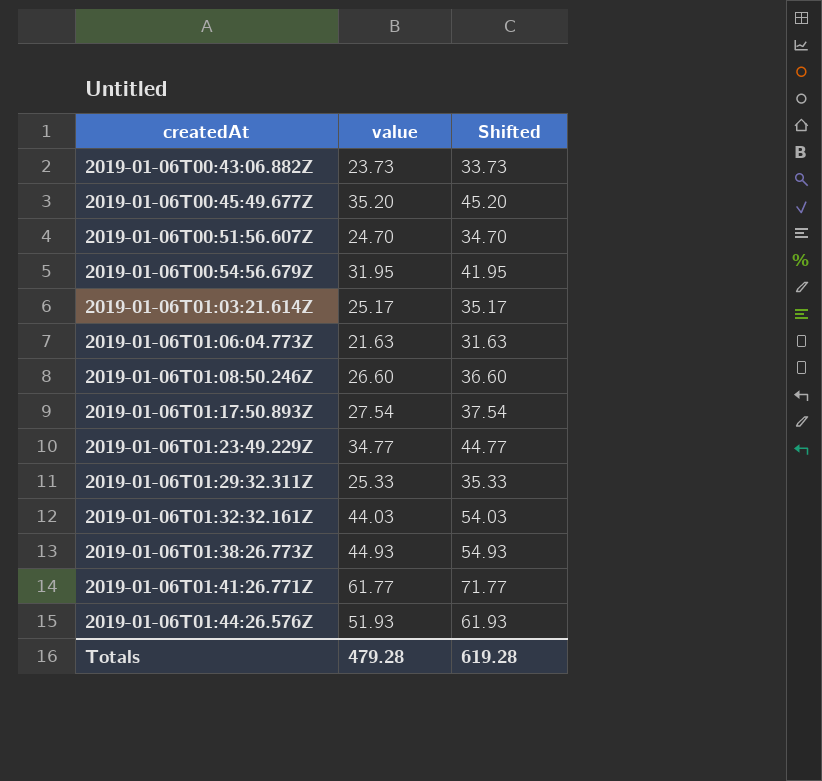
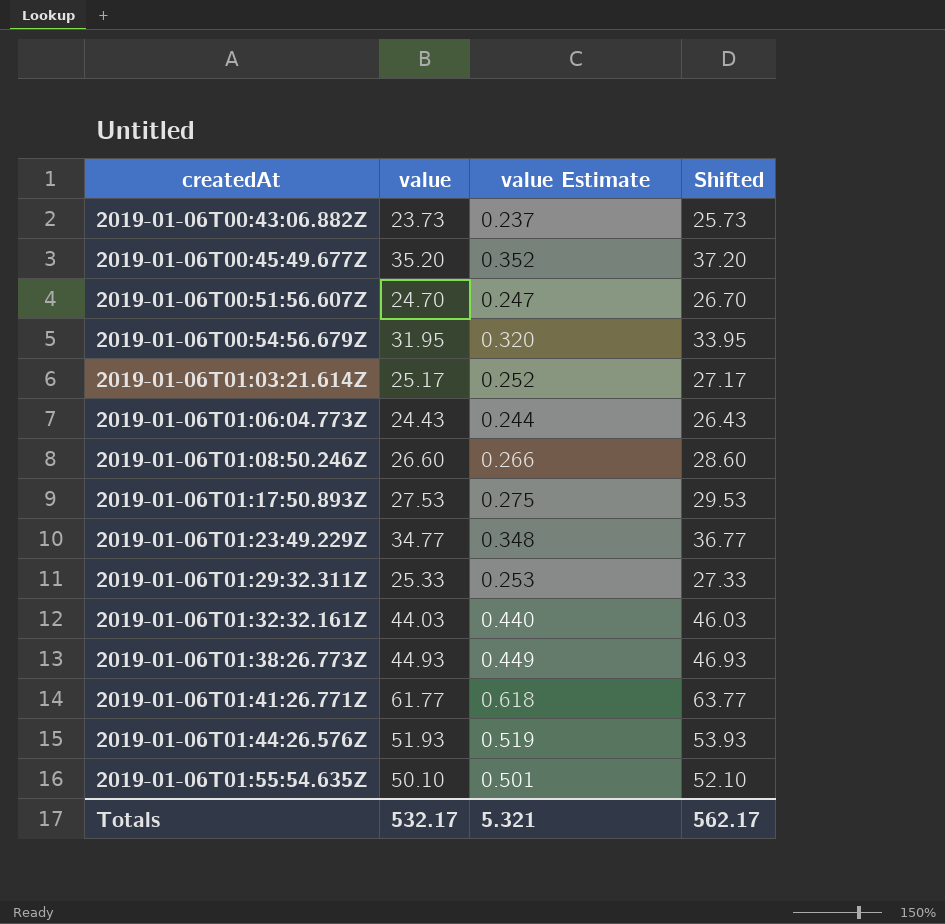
column value Estimate | formula: none -> [value] * 0.01
column Shifted | formula: [value] + 10 -> [value] + 2
2019-01-06T01:06:04.773Z | value: 21.63 -> 24.43
2019-01-06T01:17:50.893Z | value: 27.54 -> 27.53
row 2019-01-06T01:55:54.635Z: none -> 50.10 | 0.501 | 52.10
Totals | value: 479.28 -> 532.17
Totals | Shifted: 619.28 -> 562.17

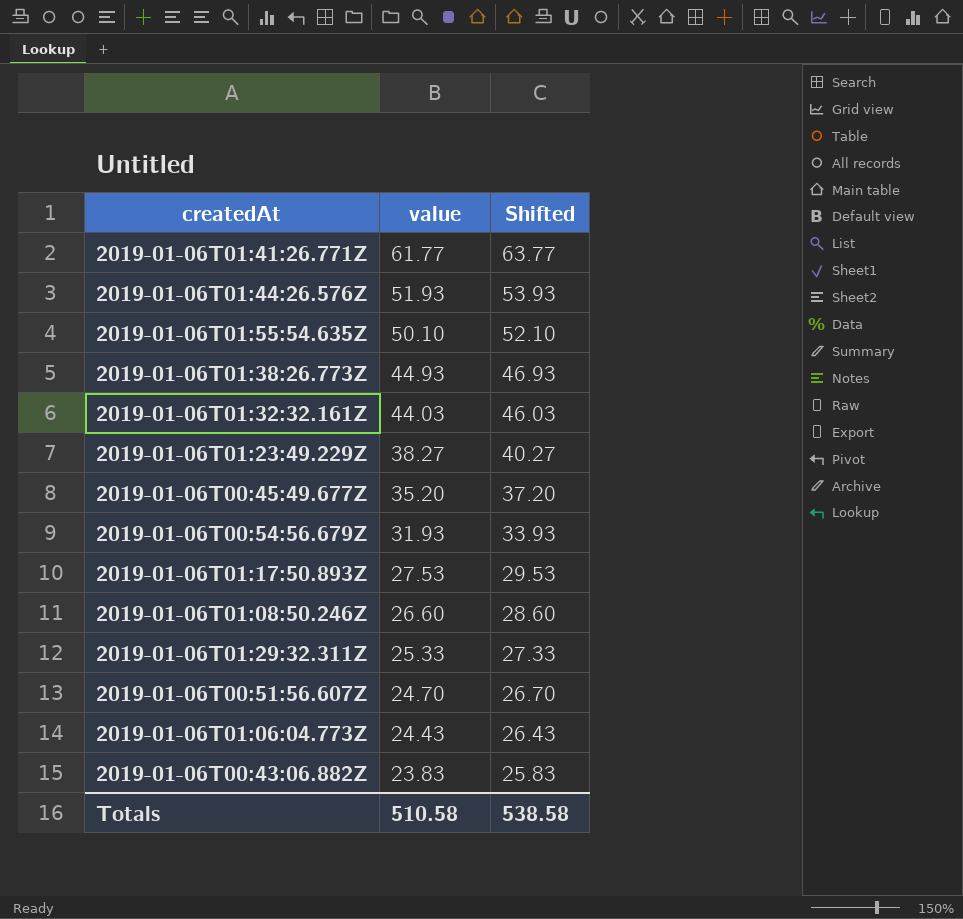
row order: createdAt ascending -> value descending
column value Estimate | formula: [value] * 0.01 -> none
row 2019-01-06T01:03:21.614Z: 25.17 | 0.252 | 27.17 -> none
2019-01-06T01:23:49.229Z | value: 34.77 -> 38.27
2019-01-06T01:23:49.229Z | Shifted: 36.77 -> 40.27
2019-01-06T00:54:56.679Z | value: 31.95 -> 31.93
2019-01-06T00:54:56.679Z | Shifted: 33.95 -> 33.93
2019-01-06T00:43:06.882Z | value: 23.73 -> 23.83
2019-01-06T00:43:06.882Z | Shifted: 25.73 -> 25.83
Totals | value: 532.17 -> 510.58
Totals | Shifted: 562.17 -> 538.58

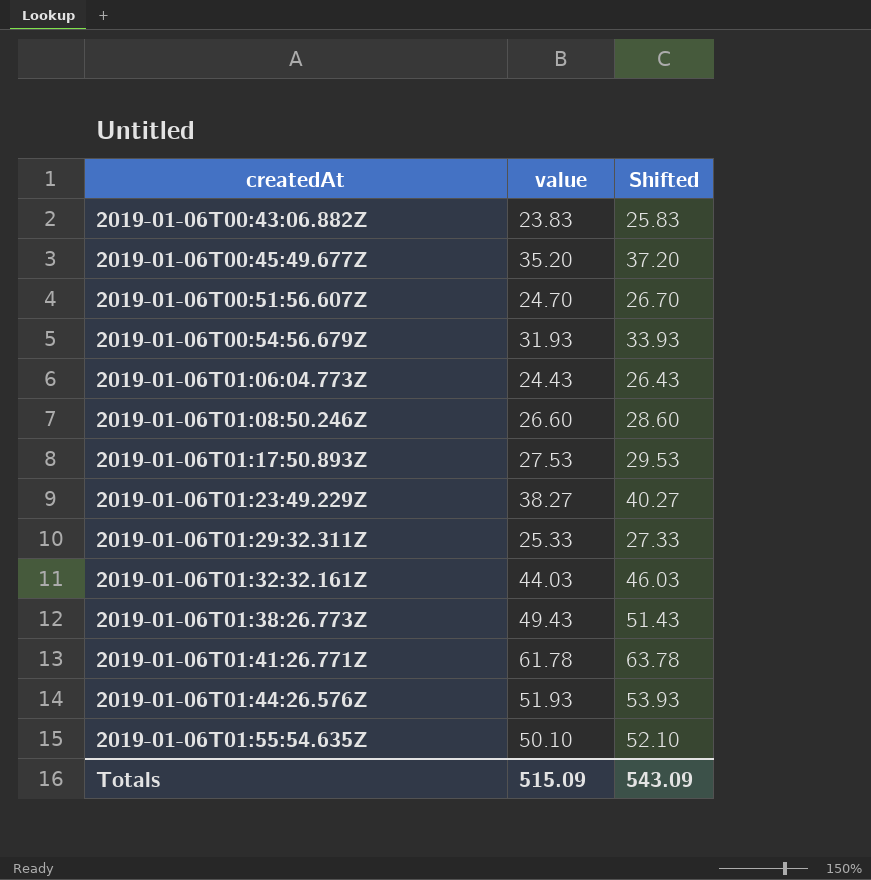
row order: value descending -> createdAt ascending
2019-01-06T01:38:26.773Z | value: 44.93 -> 49.43
2019-01-06T01:38:26.773Z | Shifted: 46.93 -> 51.43
2019-01-06T01:41:26.771Z | value: 61.77 -> 61.78
2019-01-06T01:41:26.771Z | Shifted: 63.77 -> 63.78
Totals | value: 510.58 -> 515.09
Totals | Shifted: 538.58 -> 543.09

